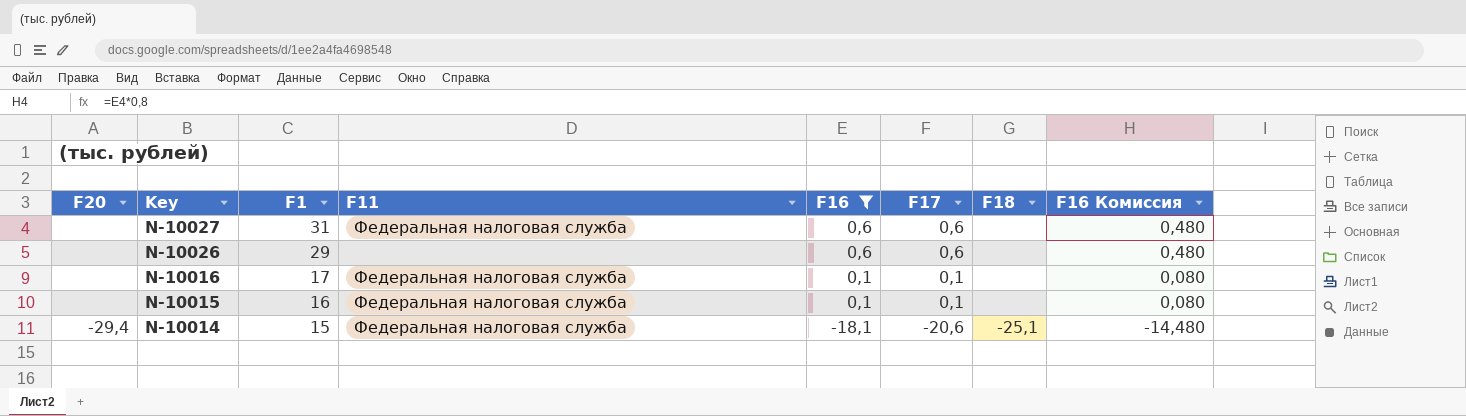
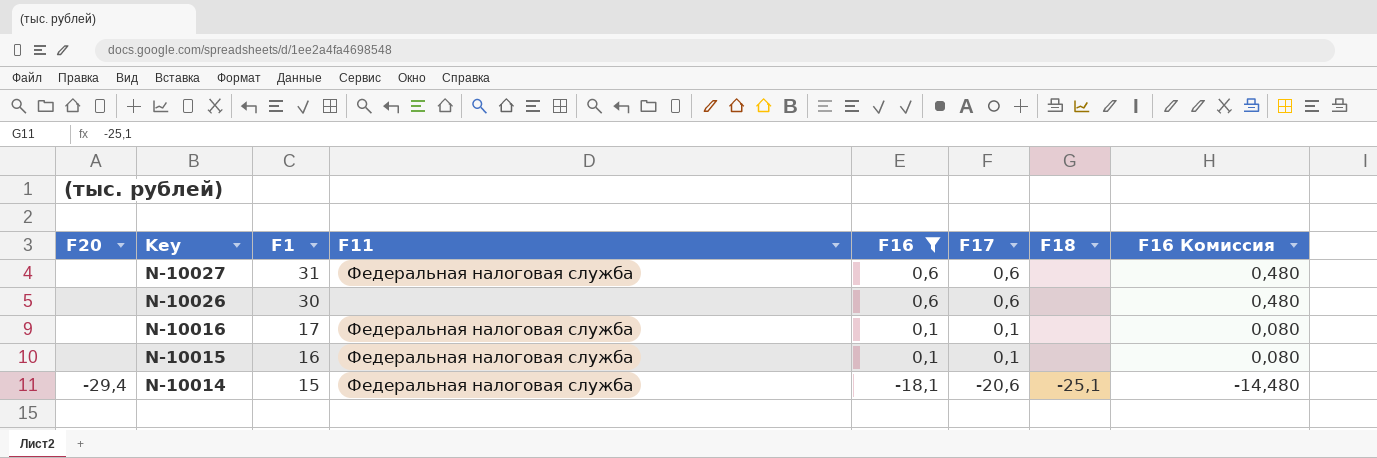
N-10026 | F1: 29 -> 30

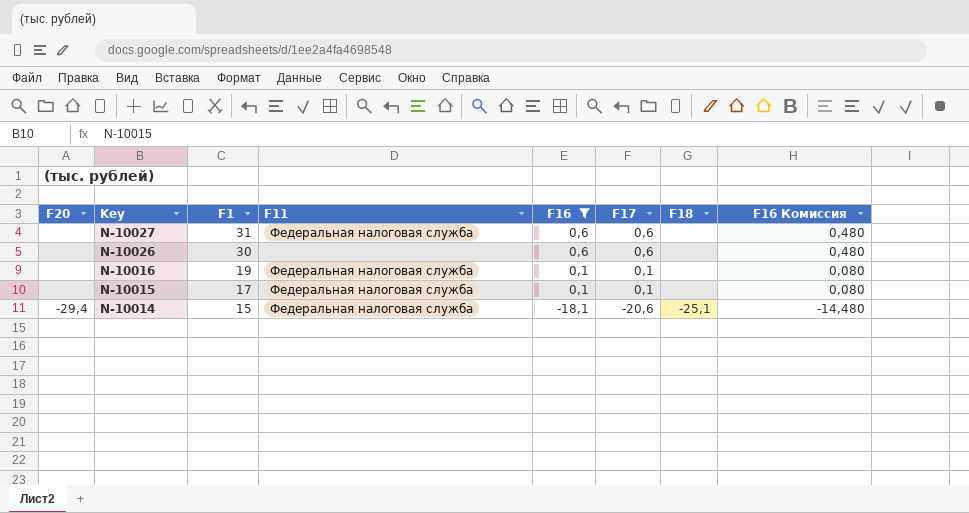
N-10016 | F1: 17 -> 19
N-10015 | F1: 16 -> 17

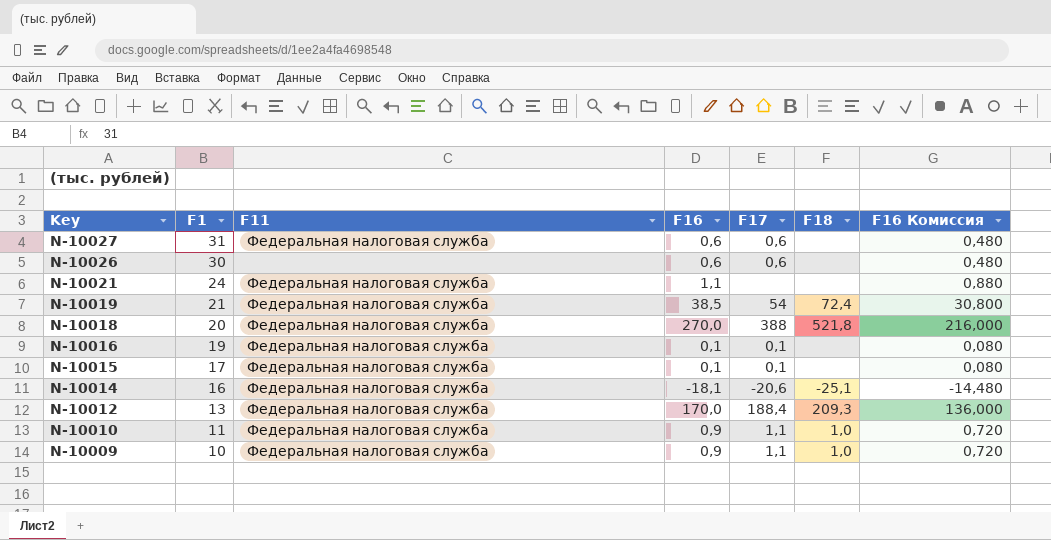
filter: F16 <= 0,6 -> none
column F20 | position: 1 -> none
N-10014 | F1: 15 -> 16

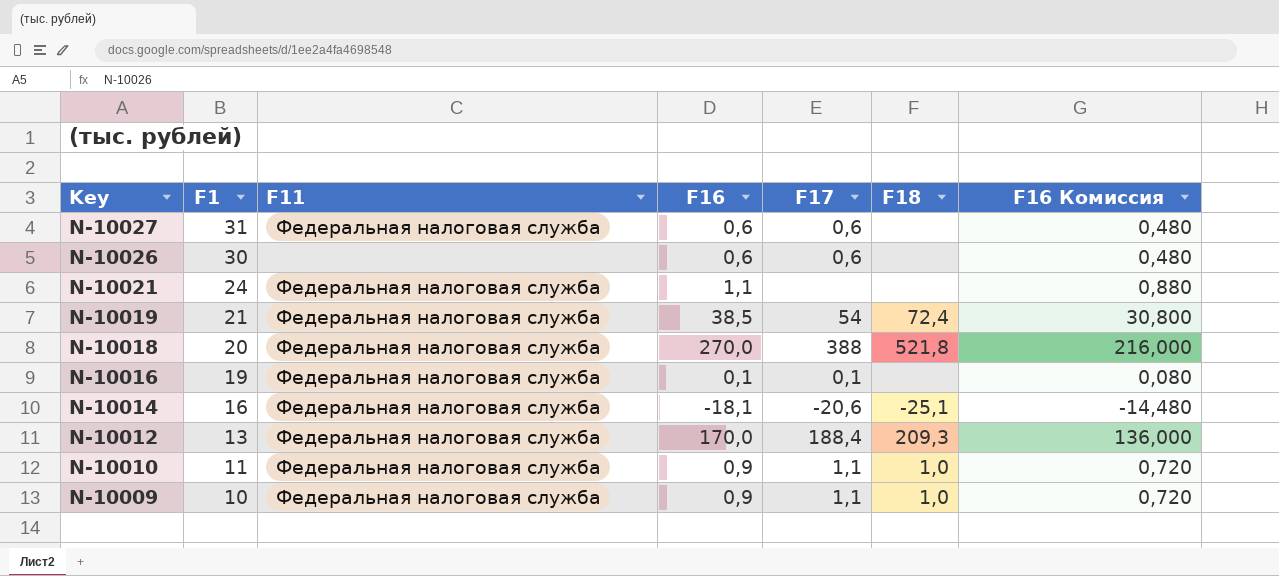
row N-10015: 17 | Федеральная налоговая служба | 0,1 | 0,1 | none | 0,080 -> none

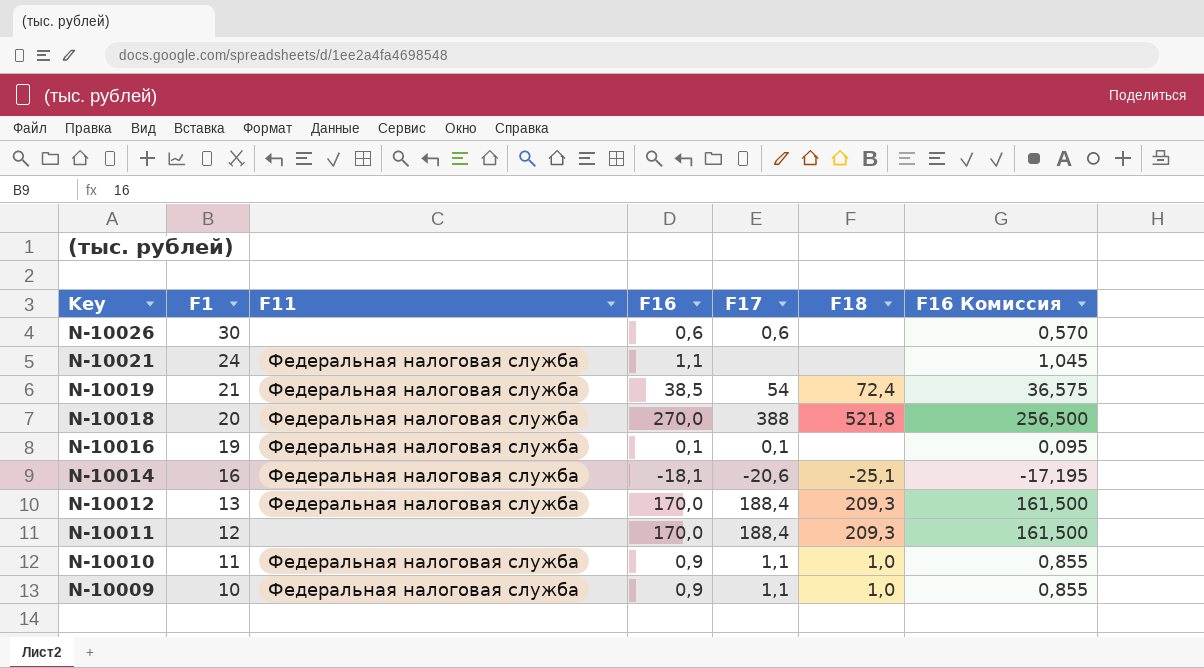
column F16 Комиссия | formula: [F16] * 0,8 -> [F16] * 0,95
row N-10027: 31 | Федеральная налоговая служба | 0,6 | 0,6 | none | 0,480 -> none
row N-10011: none -> 12 | none | 170,0 | 188,4 | 209,3 | 161,500

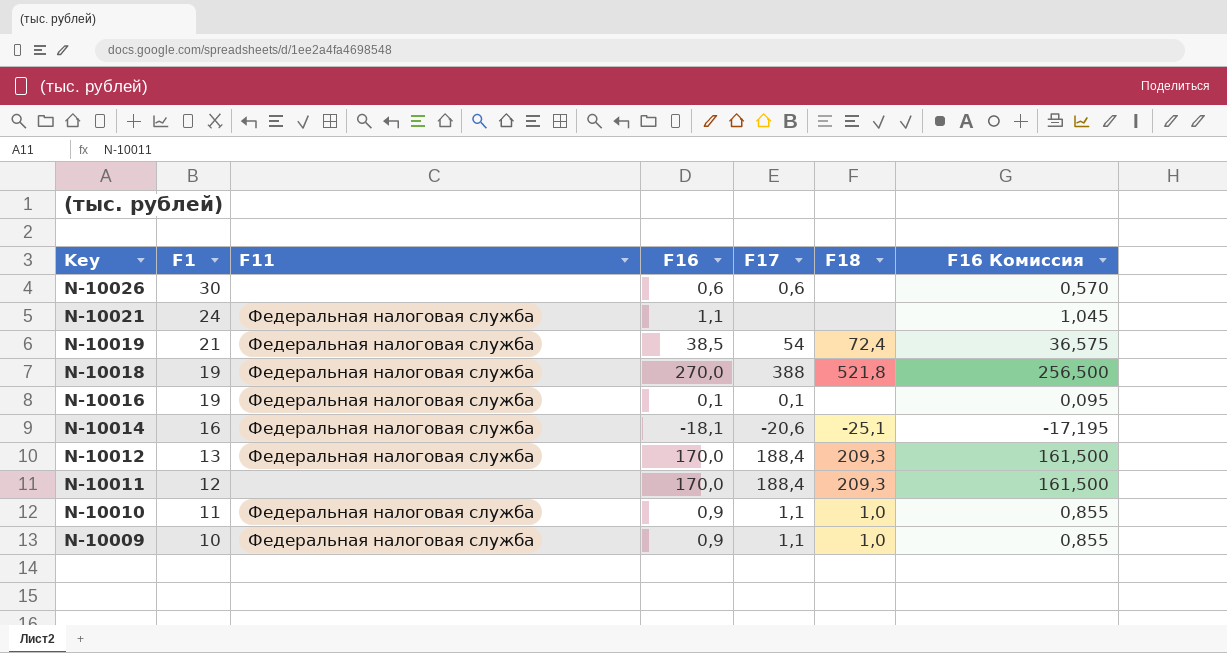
N-10018 | F1: 20 -> 19

